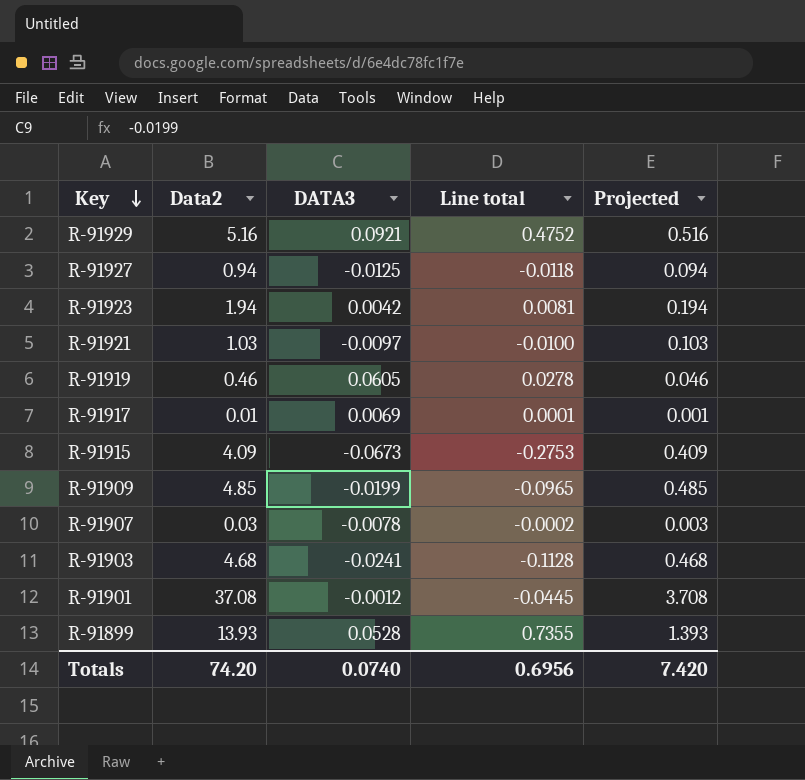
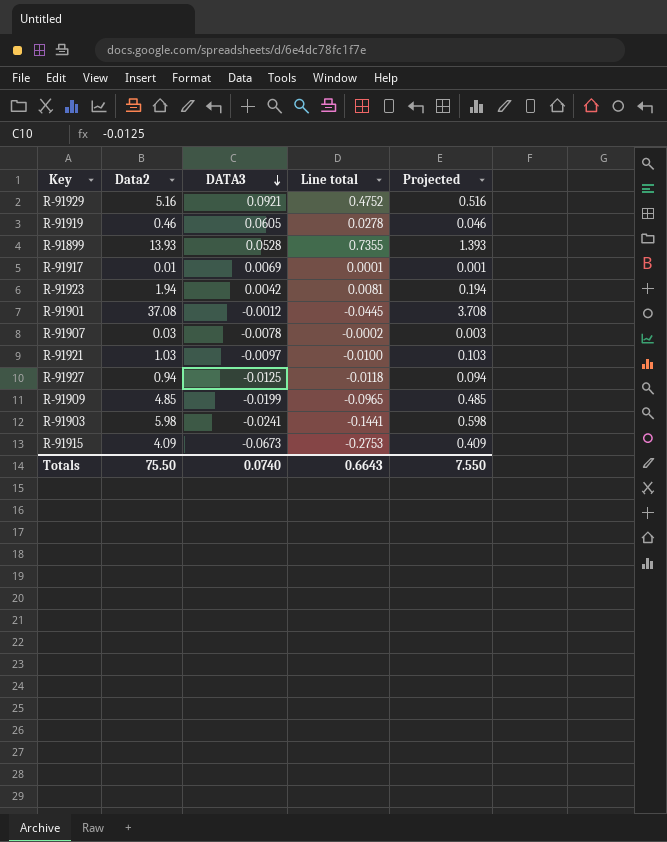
row order: Key descending -> DATA3 descending
R-91903 | Data2: 4.68 -> 5.98
R-91903 | Line total: -0.1128 -> -0.1441
R-91903 | Projected: 0.468 -> 0.598
Totals | Data2: 74.20 -> 75.50
Totals | Line total: 0.6956 -> 0.6643
Totals | Projected: 7.420 -> 7.550

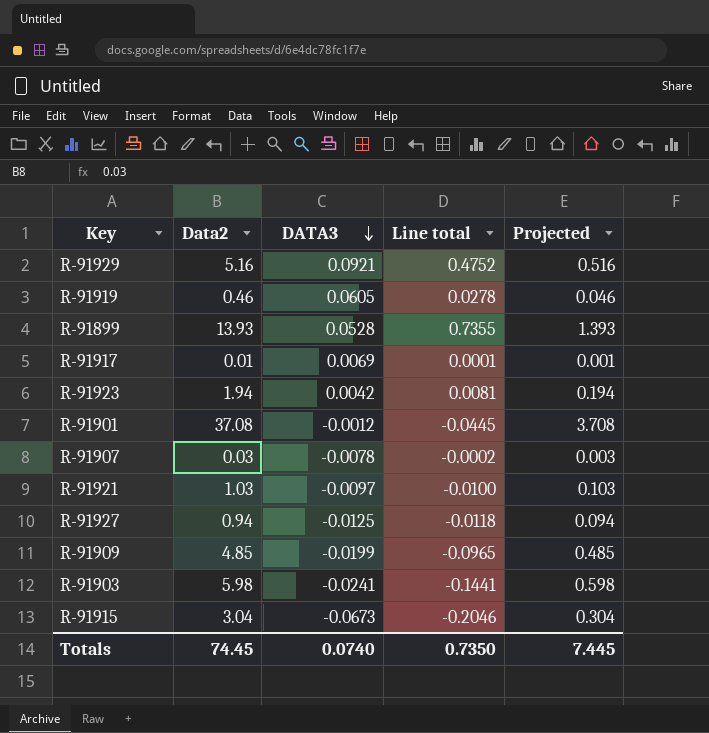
R-91915 | Data2: 4.09 -> 3.04
R-91915 | Line total: -0.2753 -> -0.2046
R-91915 | Projected: 0.409 -> 0.304
Totals | Data2: 75.50 -> 74.45
Totals | Line total: 0.6643 -> 0.7350
Totals | Projected: 7.550 -> 7.445

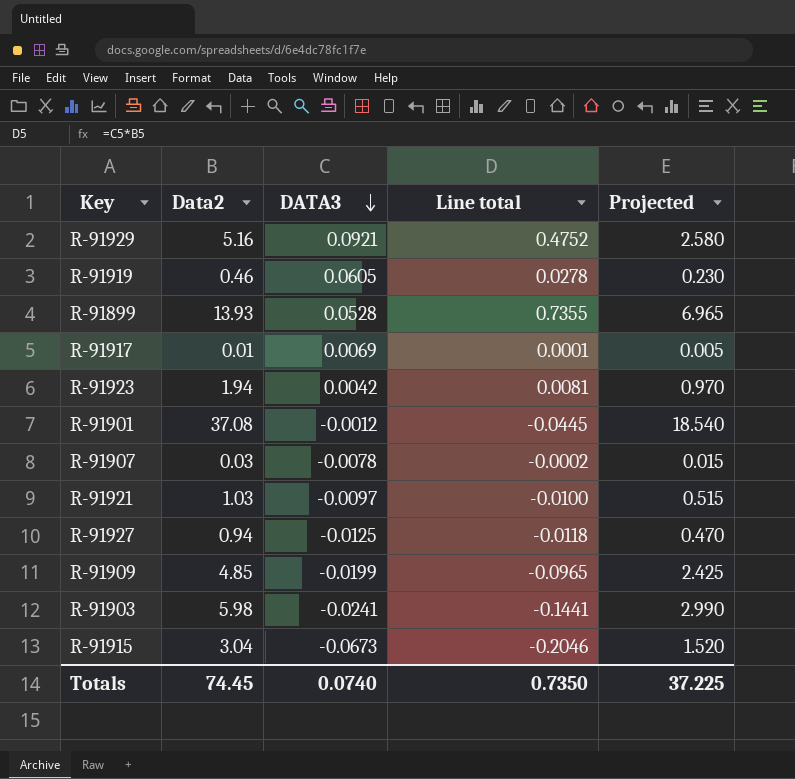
column Projected | formula: [Data2] * 0.1 -> [Data2] * 0.5
Totals | Projected: 7.445 -> 37.225

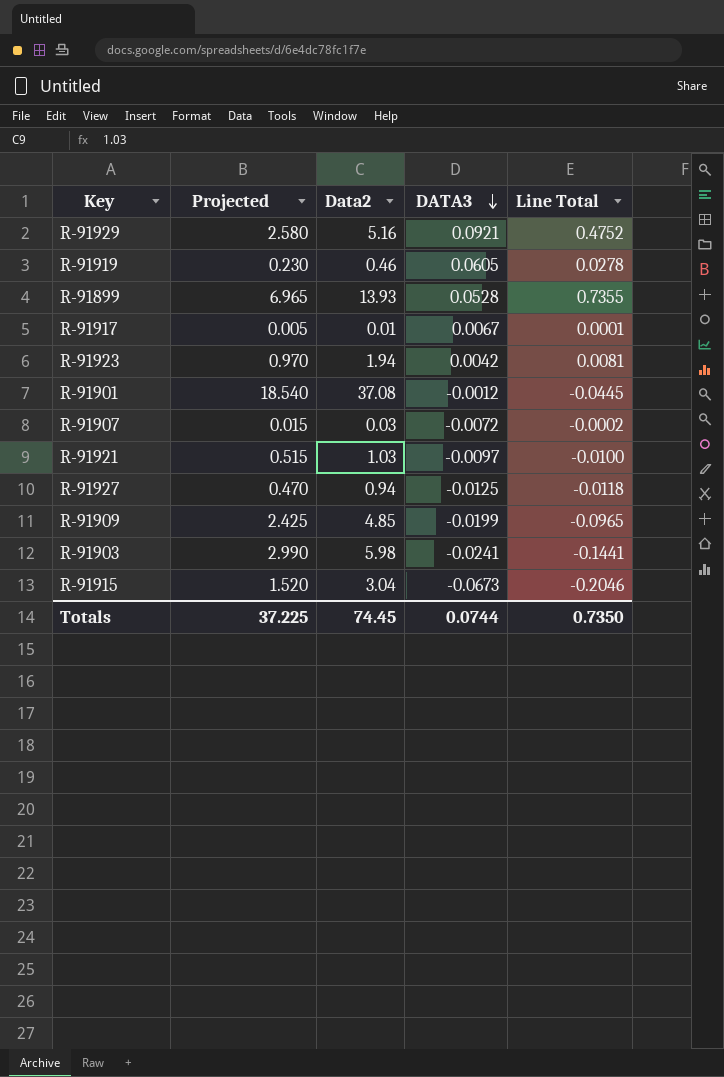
column Projected | position: 5 -> 2
column name: Line total -> Line Total
R-91917 | DATA3: 0.0069 -> 0.0067
R-91907 | DATA3: -0.0078 -> -0.0072
Totals | DATA3: 0.0740 -> 0.0744

